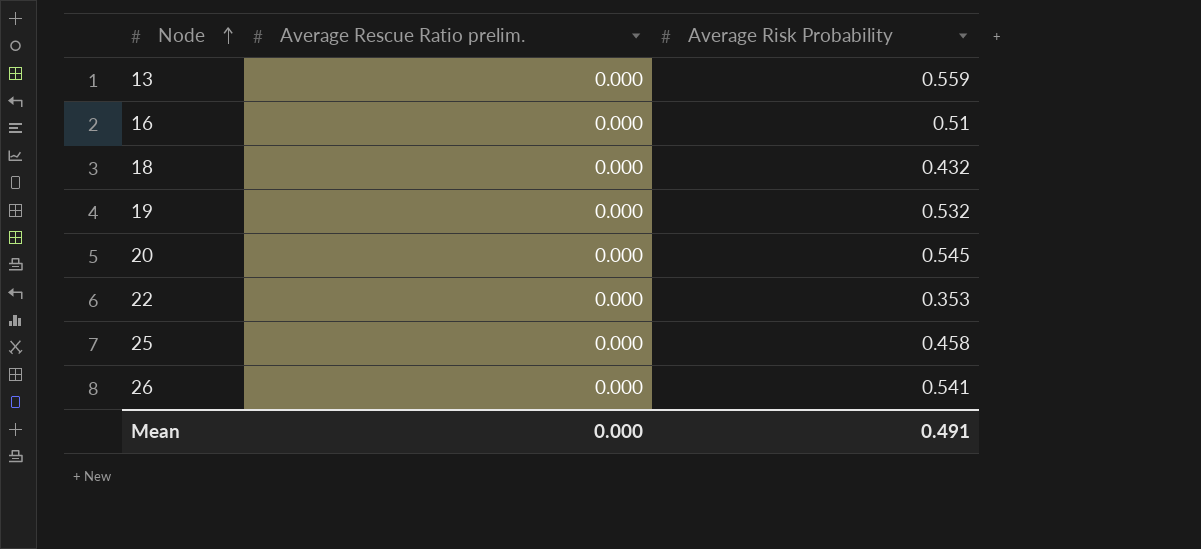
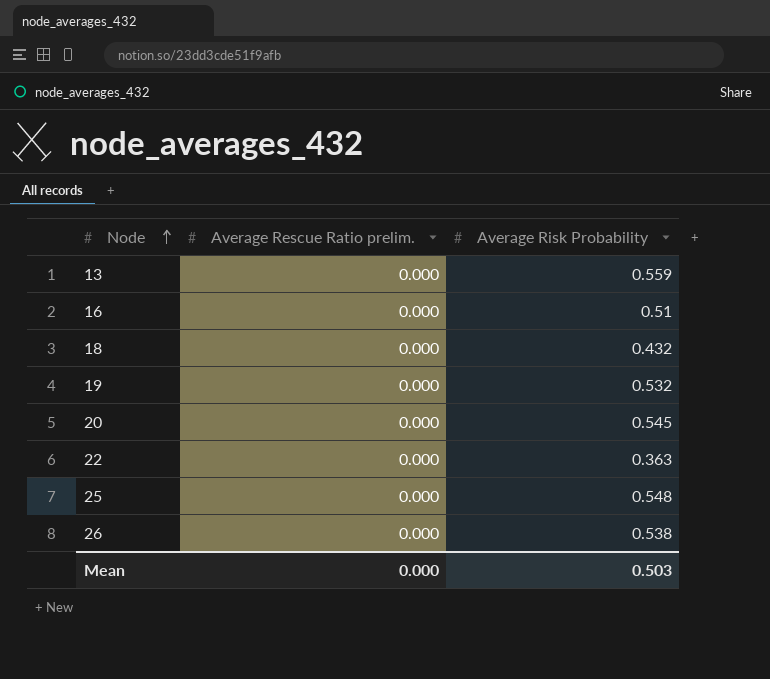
22 | Average Risk Probability: 0.353 -> 0.363
25 | Average Risk Probability: 0.458 -> 0.548
26 | Average Risk Probability: 0.541 -> 0.538
Mean | Average Risk Probability: 0.491 -> 0.503

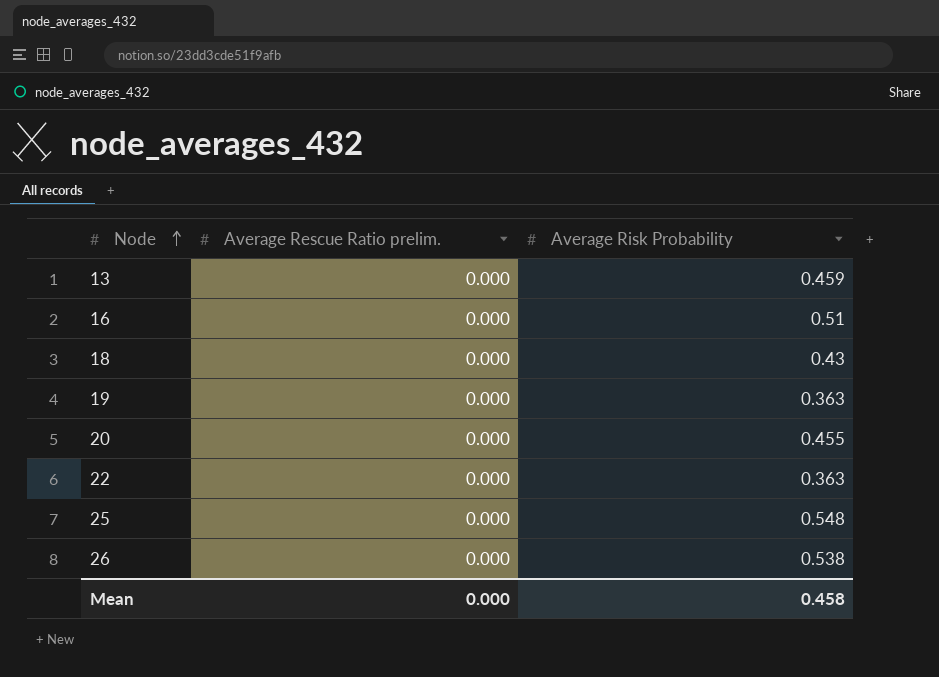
13 | Average Risk Probability: 0.559 -> 0.459
18 | Average Risk Probability: 0.432 -> 0.43
19 | Average Risk Probability: 0.532 -> 0.363
20 | Average Risk Probability: 0.545 -> 0.455
Mean | Average Risk Probability: 0.503 -> 0.458

